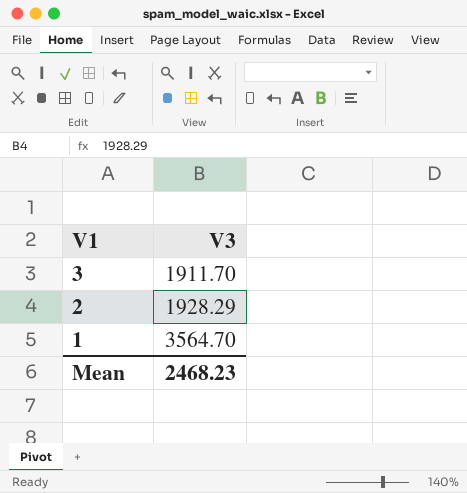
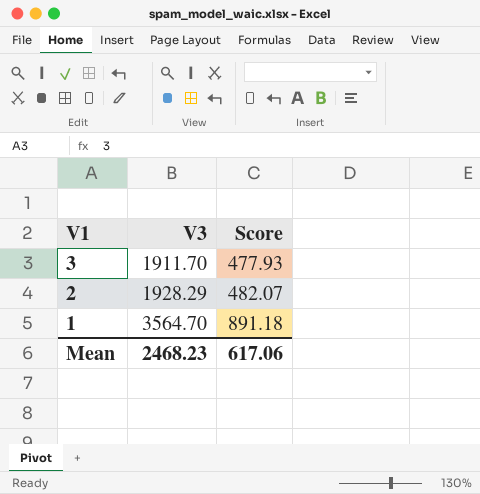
column Score | formula: none -> [V3] * 0.25

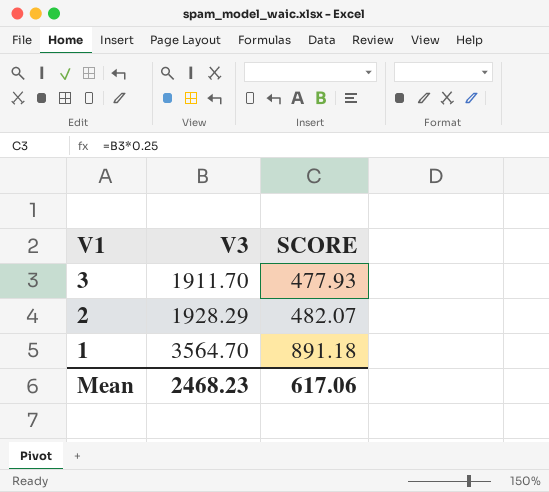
column name: Score -> SCORE

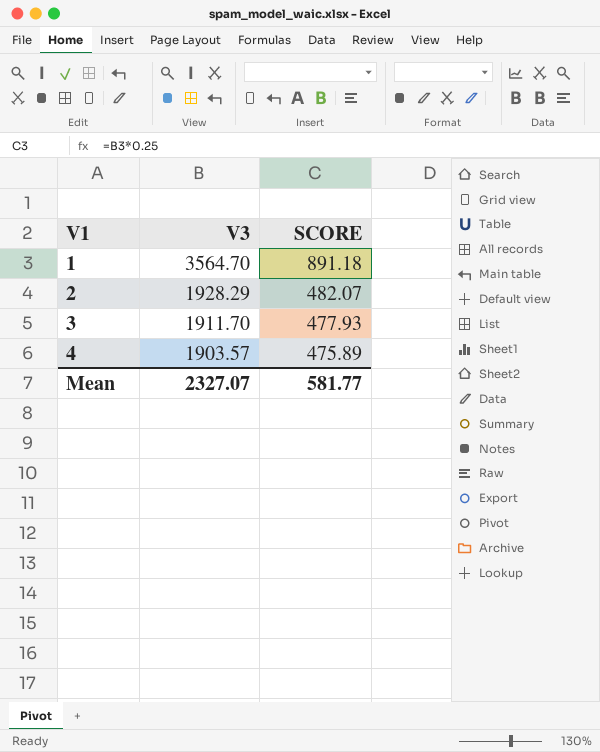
row order: V1 descending -> V1 ascending
row 4: none -> 1903.57 | 475.89
Mean | V3: 2468.23 -> 2327.07
Mean | SCORE: 617.06 -> 581.77

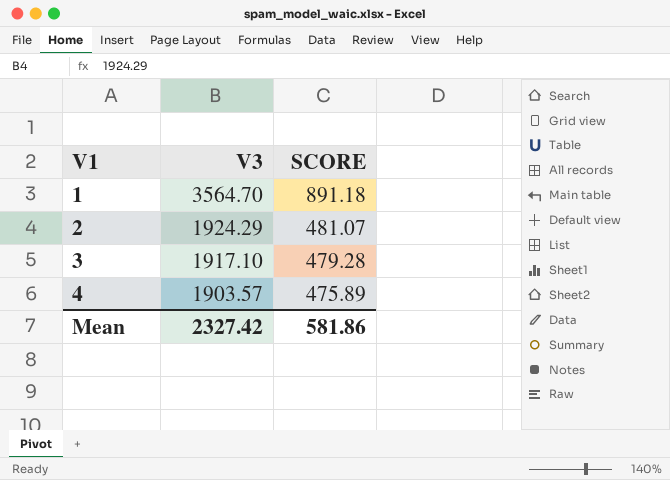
2 | V3: 1928.29 -> 1924.29
2 | SCORE: 482.07 -> 481.07
3 | V3: 1911.70 -> 1917.10
3 | SCORE: 477.93 -> 479.28
Mean | V3: 2327.07 -> 2327.42
Mean | SCORE: 581.77 -> 581.86

